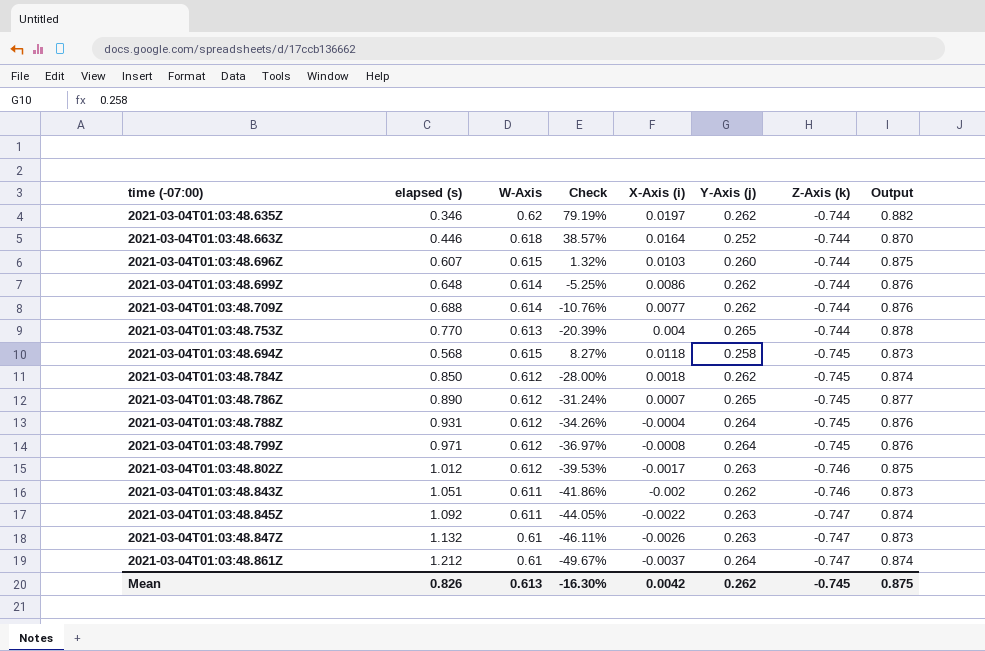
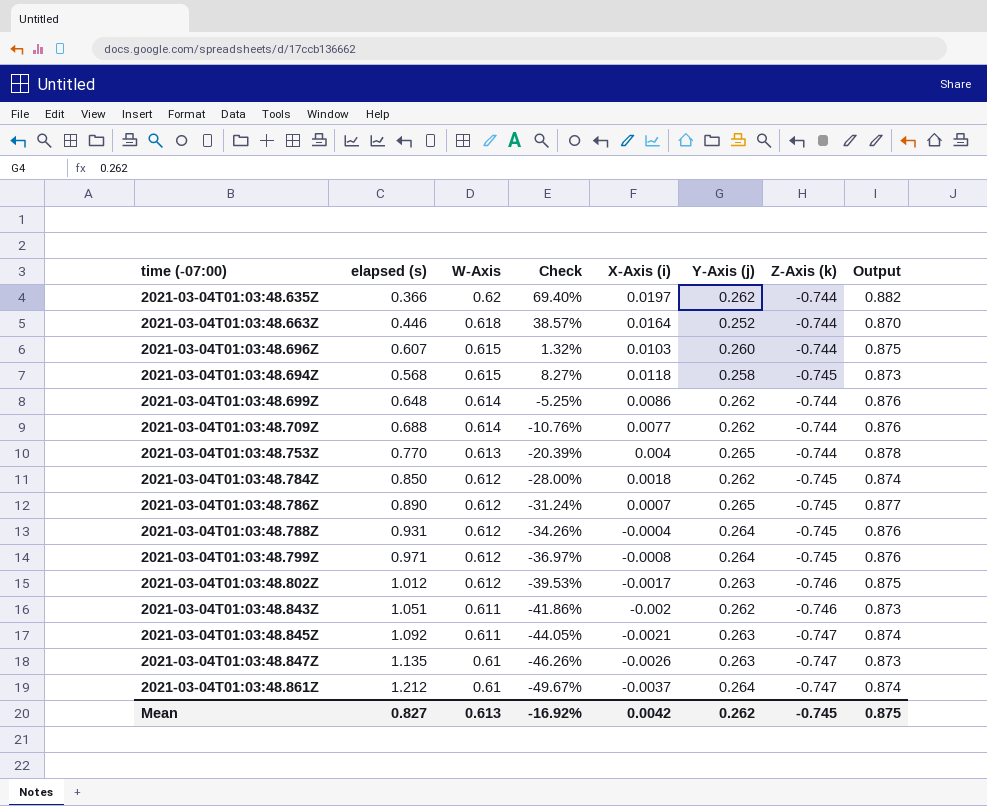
row order: Z-Axis (k) descending -> W-Axis descending
2021-03-04T01:03:48.635Z | elapsed (s): 0.346 -> 0.366
2021-03-04T01:03:48.635Z | Check: 79.19% -> 69.40%
2021-03-04T01:03:48.845Z | X-Axis (i): -0.0022 -> -0.0021
2021-03-04T01:03:48.847Z | elapsed (s): 1.132 -> 1.135
2021-03-04T01:03:48.847Z | Check: -46.11% -> -46.26%
Mean | elapsed (s): 0.826 -> 0.827
Mean | Check: -16.30% -> -16.92%

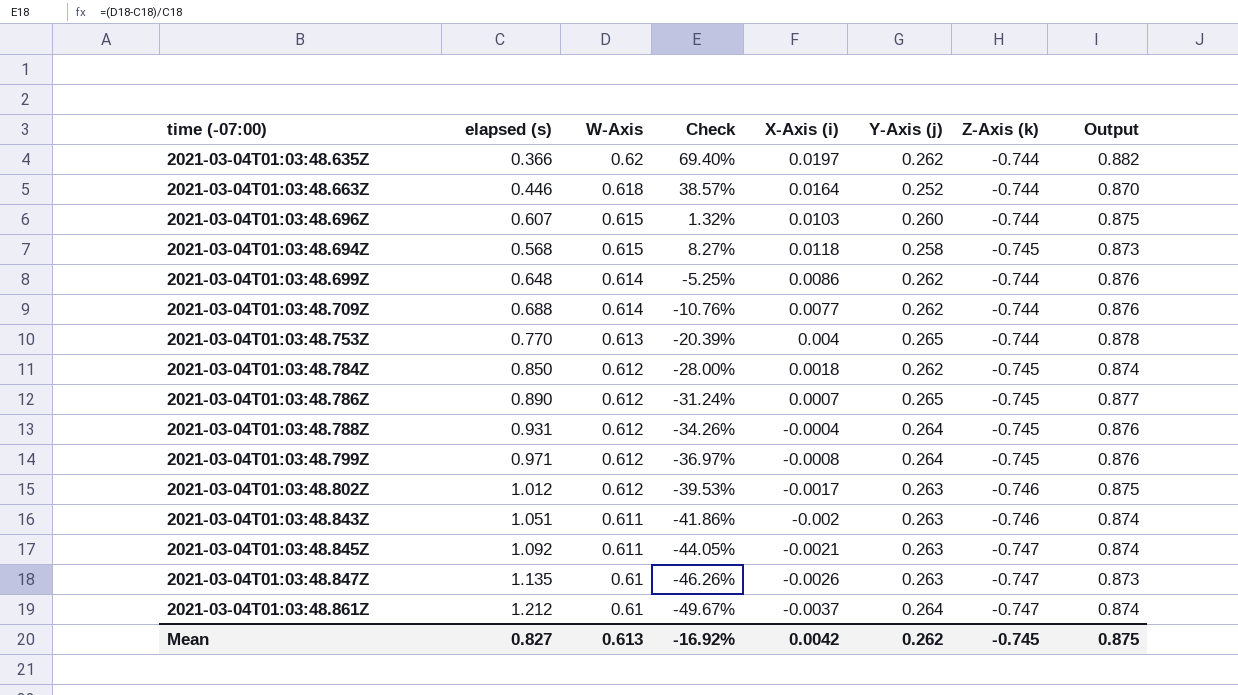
2021-03-04T01:03:48.843Z | Y-Axis (j): 0.262 -> 0.263
2021-03-04T01:03:48.843Z | Output: 0.873 -> 0.874

